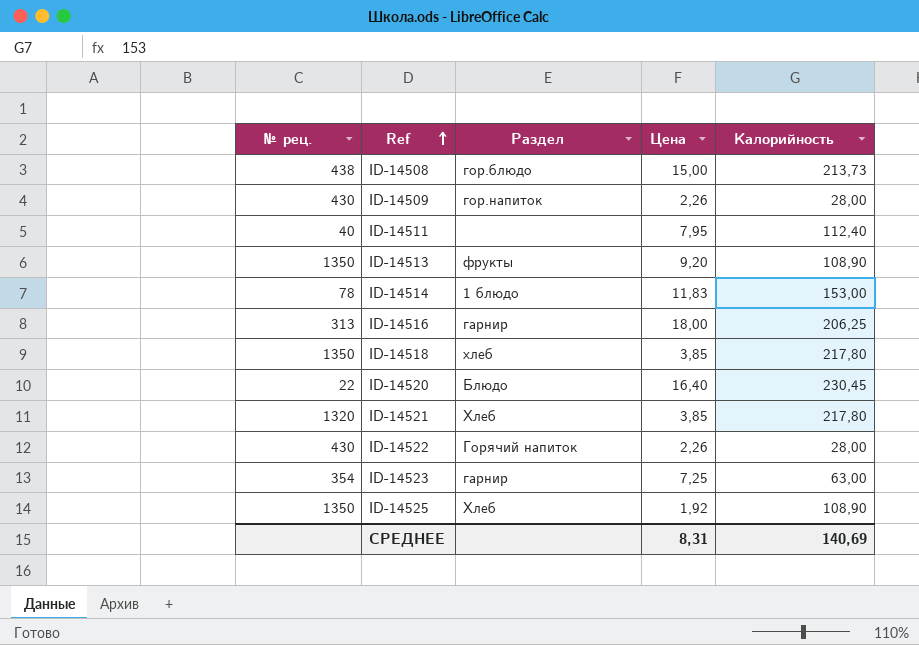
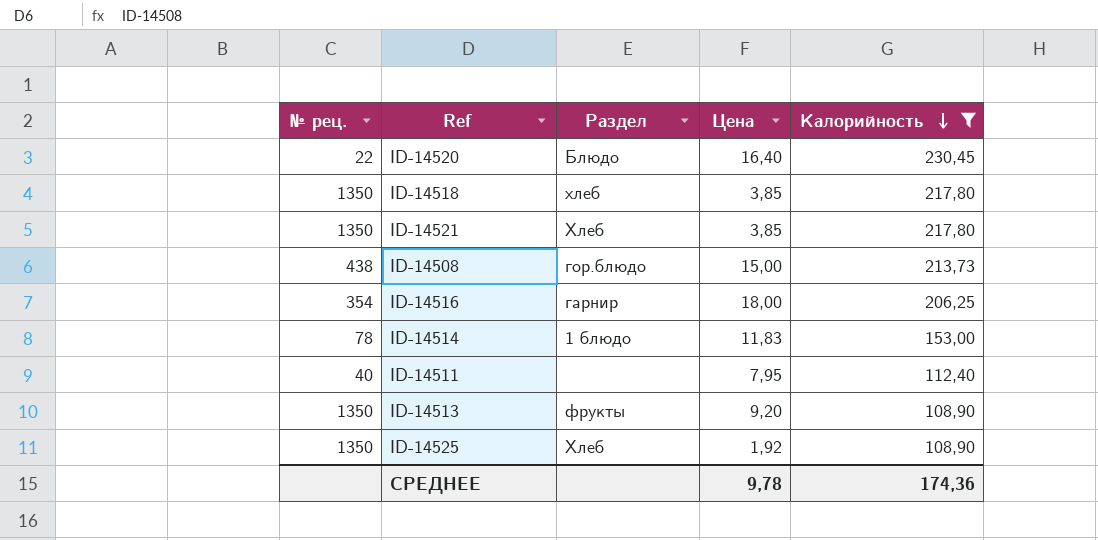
filter: none -> Калорийность >= 108,90
row order: Ref ascending -> Калорийность descending
ID-14521 | № рец.: 1320 -> 1350
ID-14516 | № рец.: 313 -> 354
СРЕДНЕЕ | Цена: 8,31 -> 9,78
СРЕДНЕЕ | Калорийность: 140,69 -> 174,36

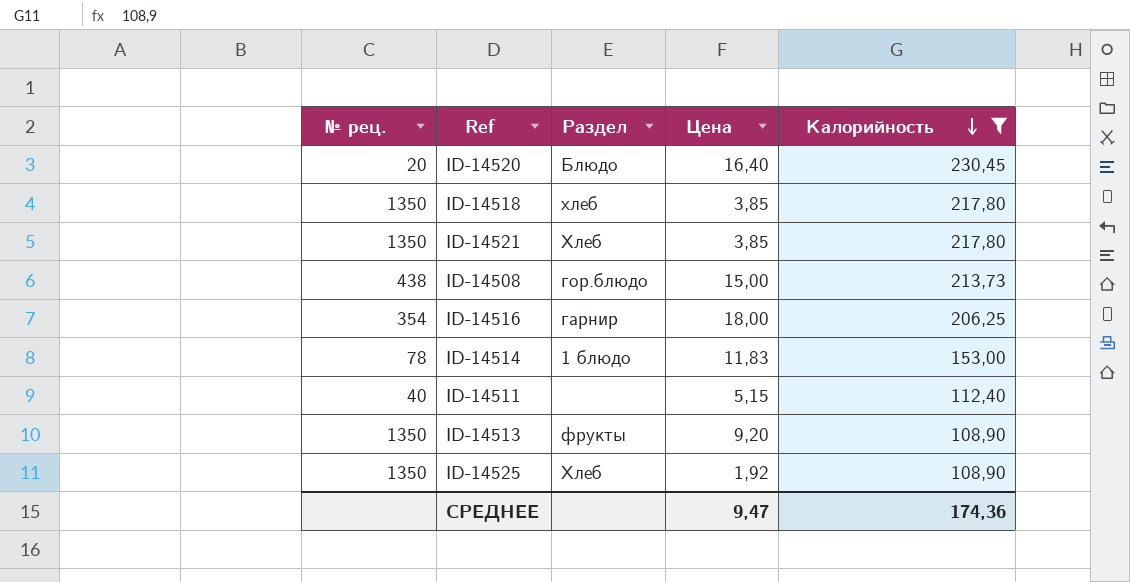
ID-14520 | № рец.: 22 -> 20
ID-14511 | Цена: 7,95 -> 5,15
СРЕДНЕЕ | Цена: 9,78 -> 9,47

